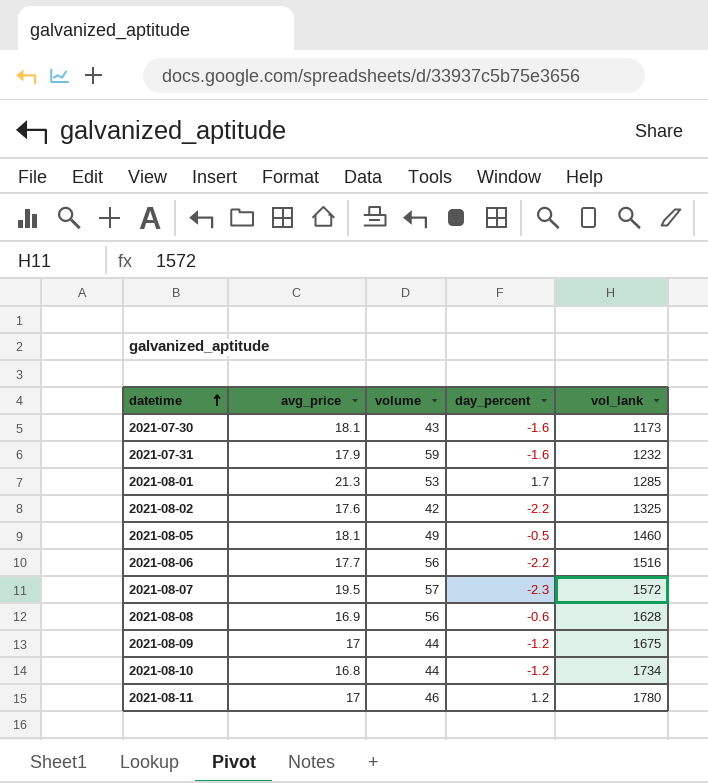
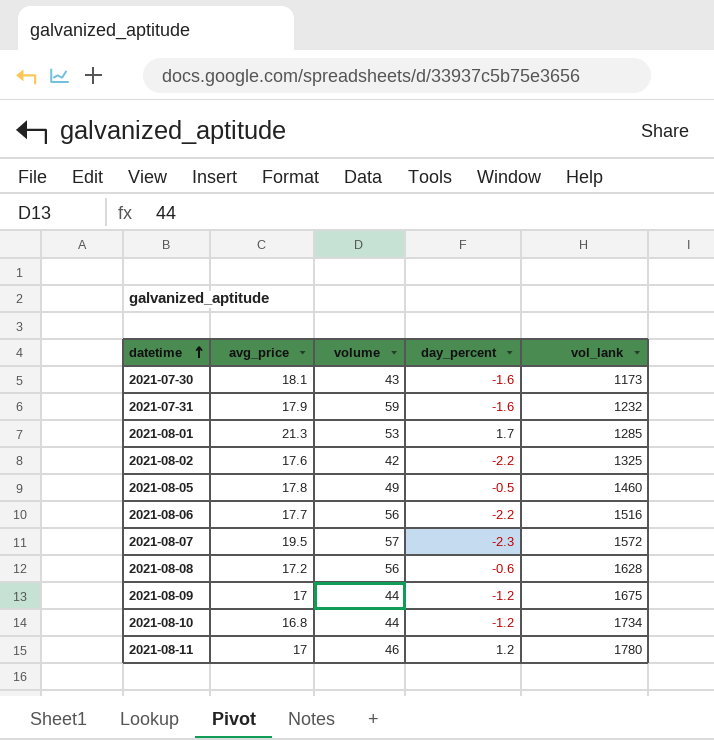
2021-08-05 | avg_price: 18.1 -> 17.8
2021-08-08 | avg_price: 16.9 -> 17.2

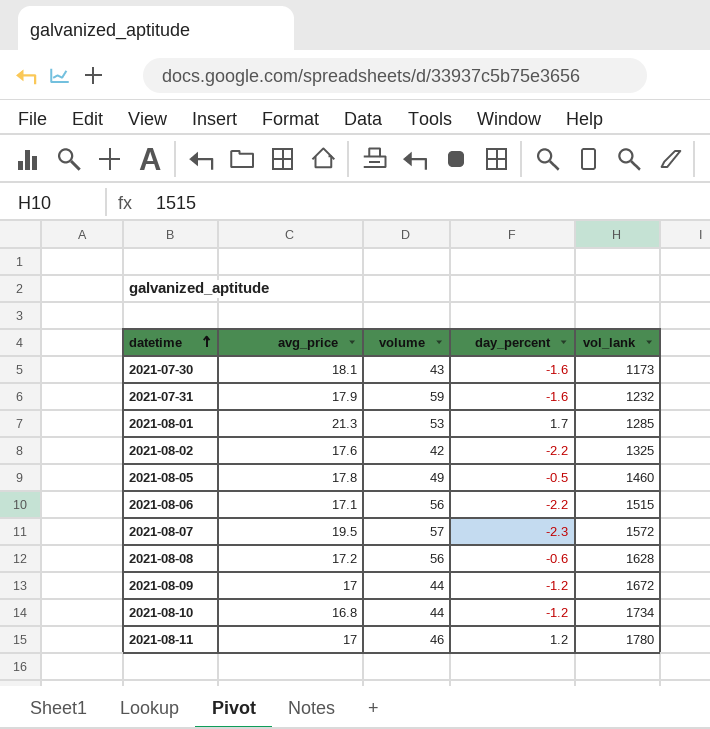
2021-08-06 | avg_price: 17.7 -> 17.1
2021-08-06 | vol_lank: 1516 -> 1515
2021-08-09 | vol_lank: 1675 -> 1672

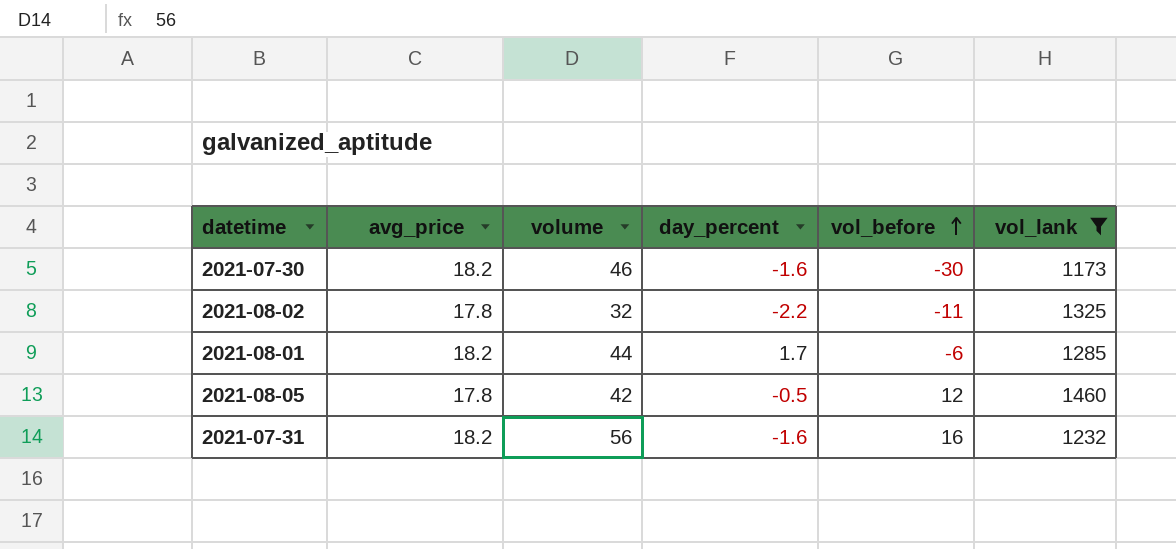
filter: none -> vol_lank <= 1460
row order: datetime ascending -> vol_before ascending
column vol_before | position: none -> 5
2021-07-30 | avg_price: 18.1 -> 18.2
2021-07-30 | volume: 43 -> 46
2021-08-02 | avg_price: 17.6 -> 17.8
2021-08-02 | volume: 42 -> 32
2021-08-01 | avg_price: 21.3 -> 18.2
2021-08-01 | volume: 53 -> 44
2021-08-05 | volume: 49 -> 42
2021-07-31 | avg_price: 17.9 -> 18.2
2021-07-31 | volume: 59 -> 56

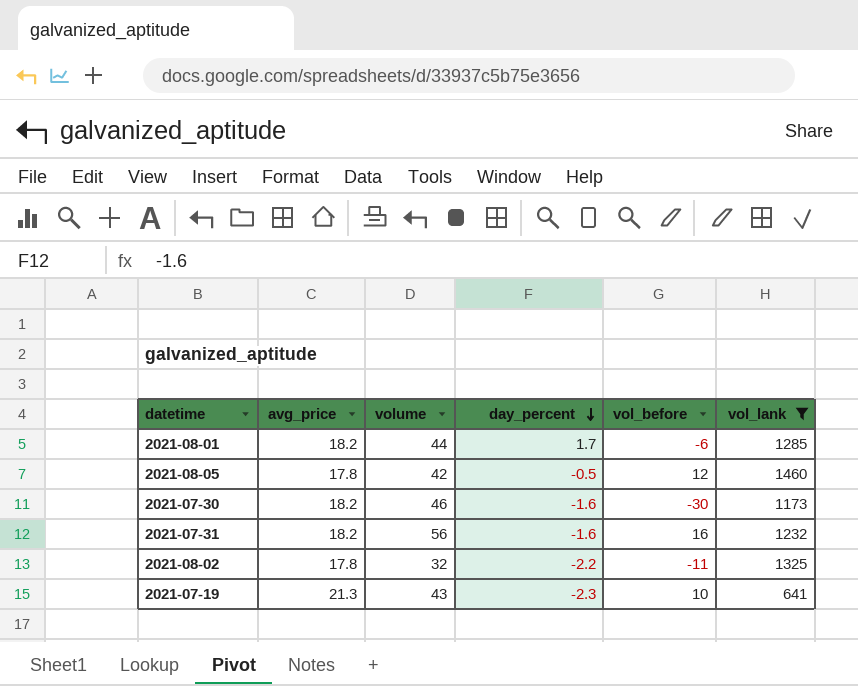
row order: vol_before ascending -> day_percent descending
row 2021-07-19: none -> 21.3 | 43 | -2.3 | 10 | 641

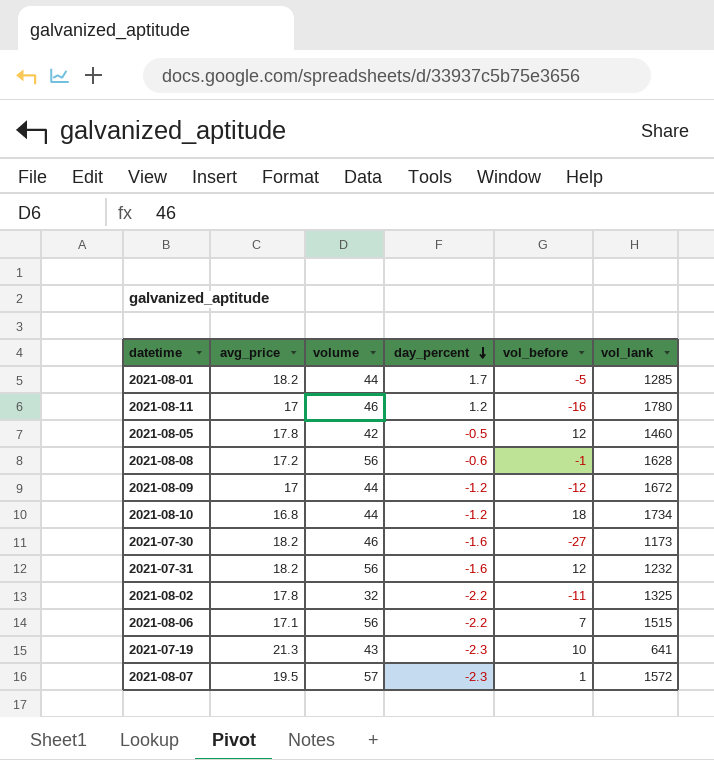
filter: vol_lank <= 1460 -> none
2021-08-01 | vol_before: -6 -> -5
2021-07-30 | vol_before: -30 -> -27
2021-07-31 | vol_before: 16 -> 12

